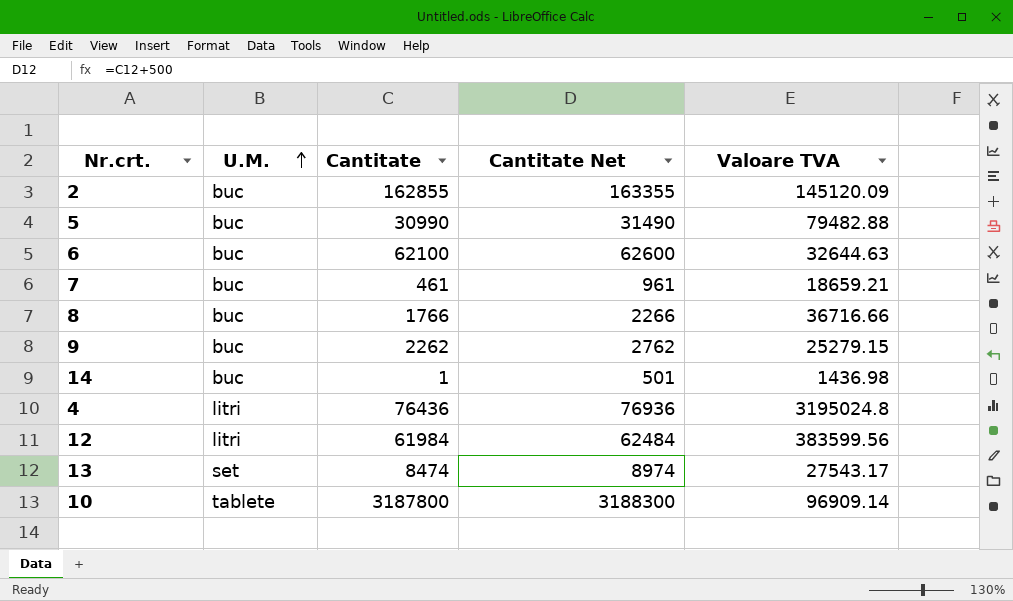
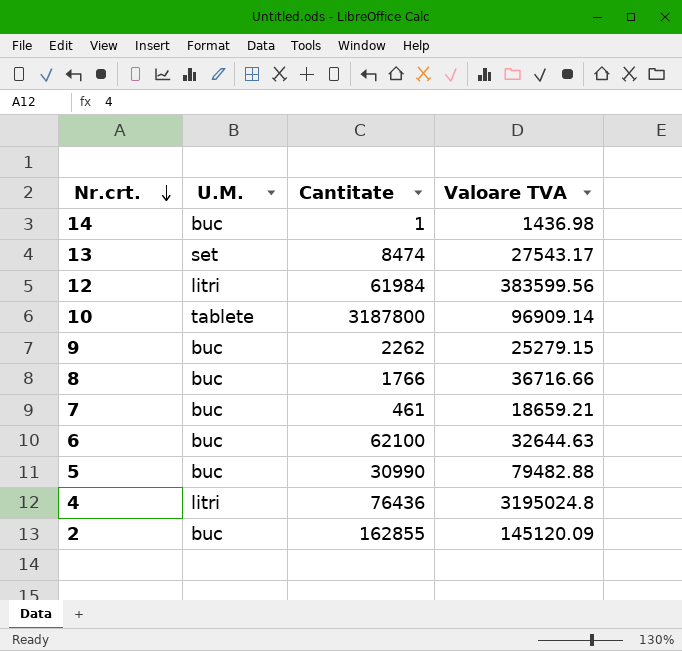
row order: U.M. ascending -> Nr.crt. descending
column Cantitate Net | formula: [Cantitate] + 500 -> none

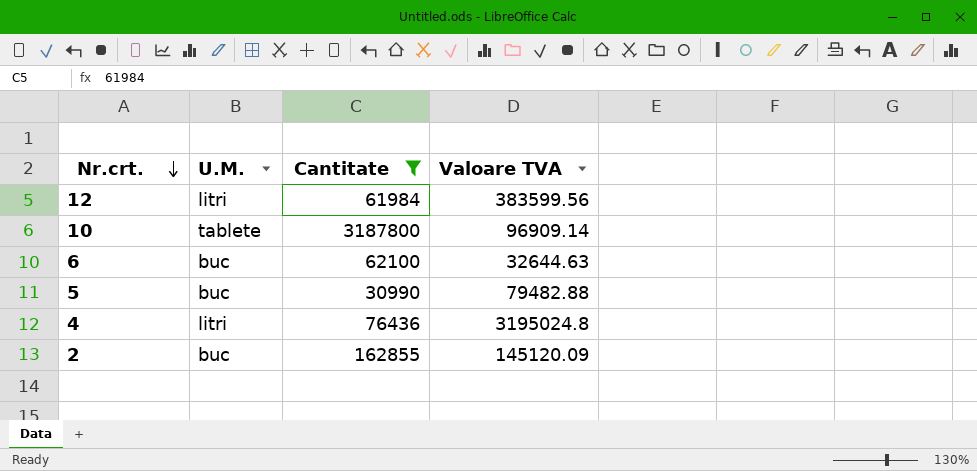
filter: none -> Cantitate >= 30990

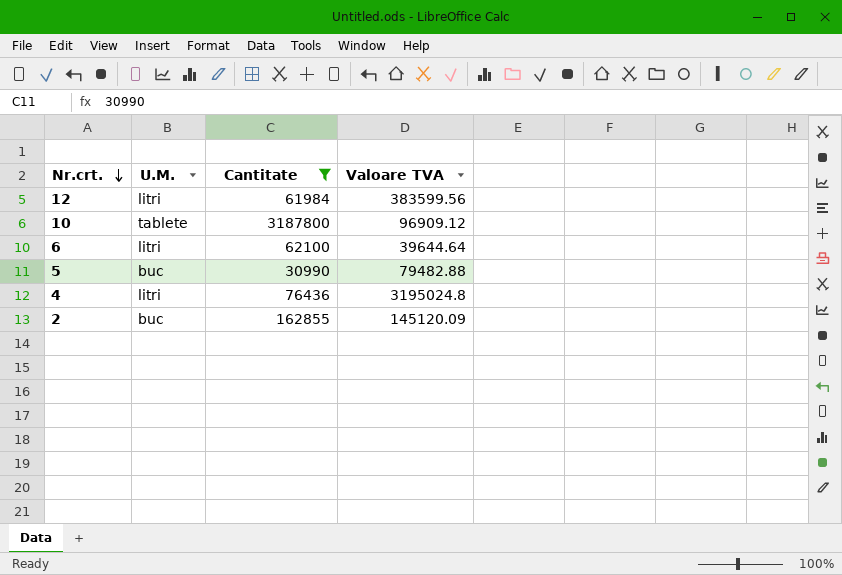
10 | Valoare TVA: 96909.14 -> 96909.12
6 | U.M.: buc -> litri
6 | Valoare TVA: 32644.63 -> 39644.64

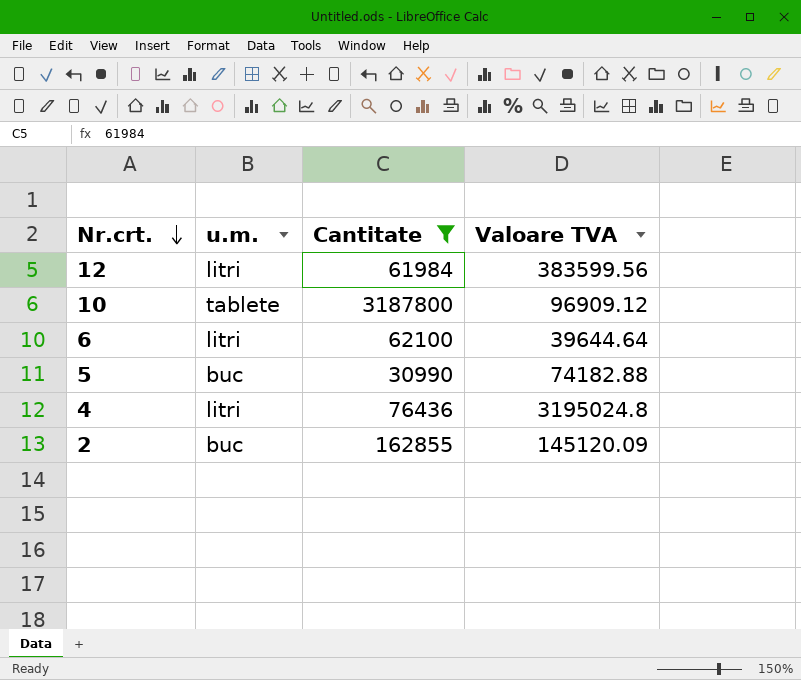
column name: U.M. -> u.m.
5 | Valoare TVA: 79482.88 -> 74182.88

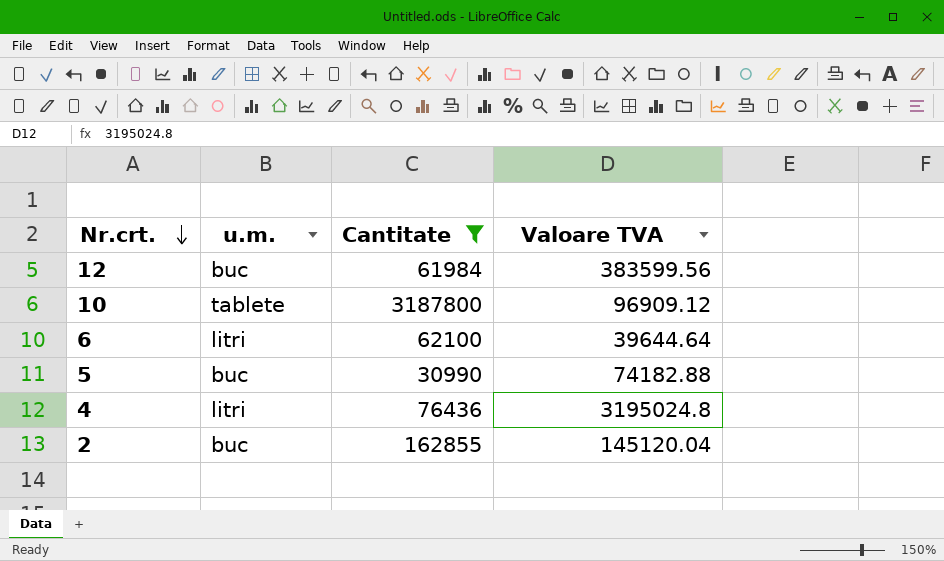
12 | u.m.: litri -> buc
2 | Valoare TVA: 145120.09 -> 145120.04

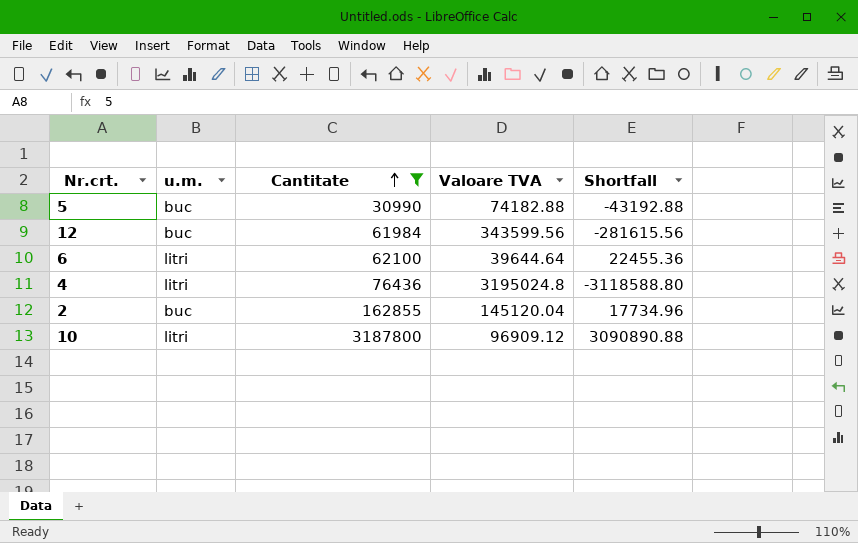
row order: Nr.crt. descending -> Cantitate ascending
column Shortfall | formula: none -> [Cantitate] - [Valoare TVA]
12 | Valoare TVA: 383599.56 -> 343599.56
10 | u.m.: tablete -> litri

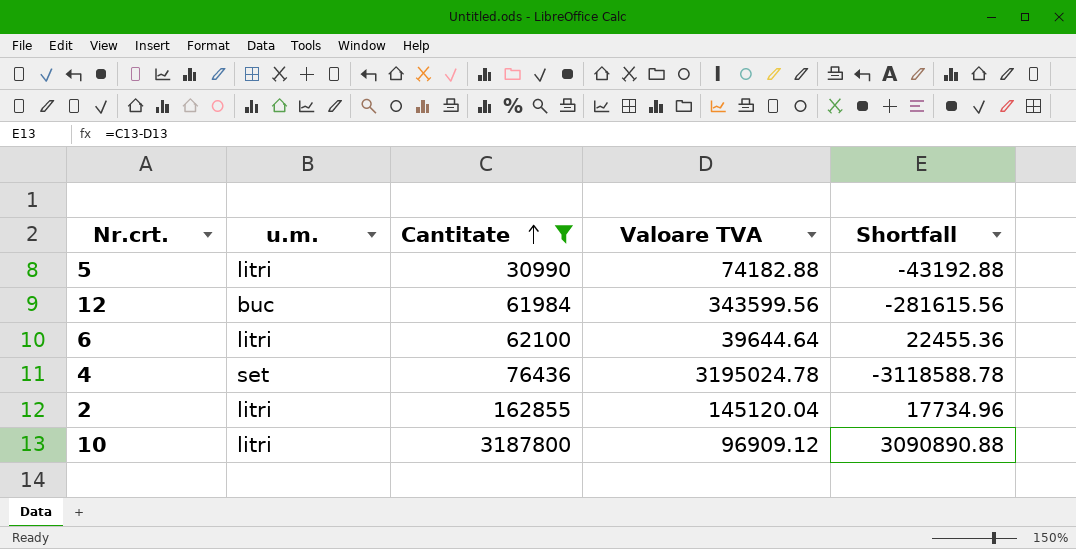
5 | u.m.: buc -> litri
4 | u.m.: litri -> set
4 | Valoare TVA: 3195024.8 -> 3195024.78
4 | Shortfall: -3118588.80 -> -3118588.78
2 | u.m.: buc -> litri

